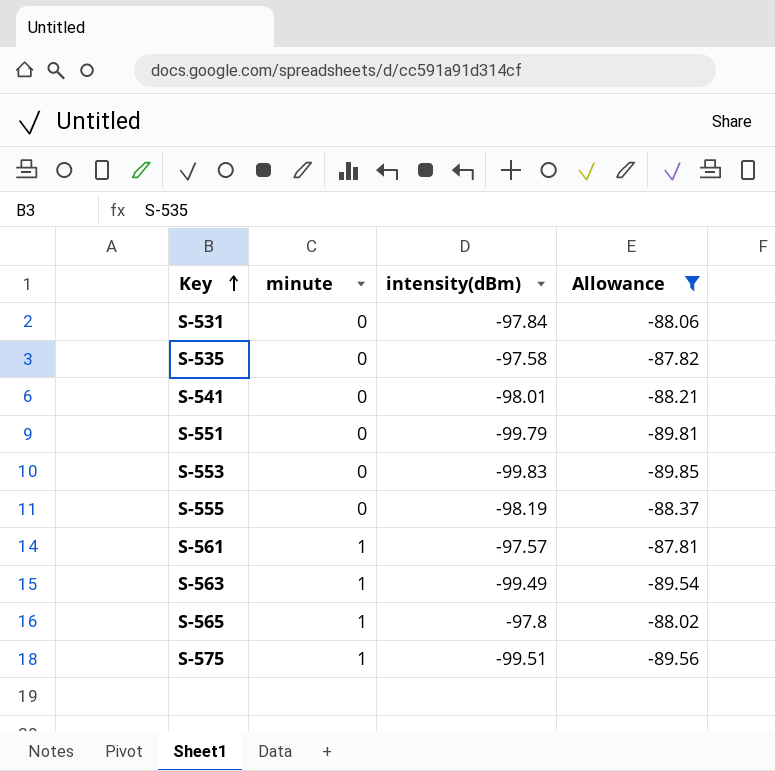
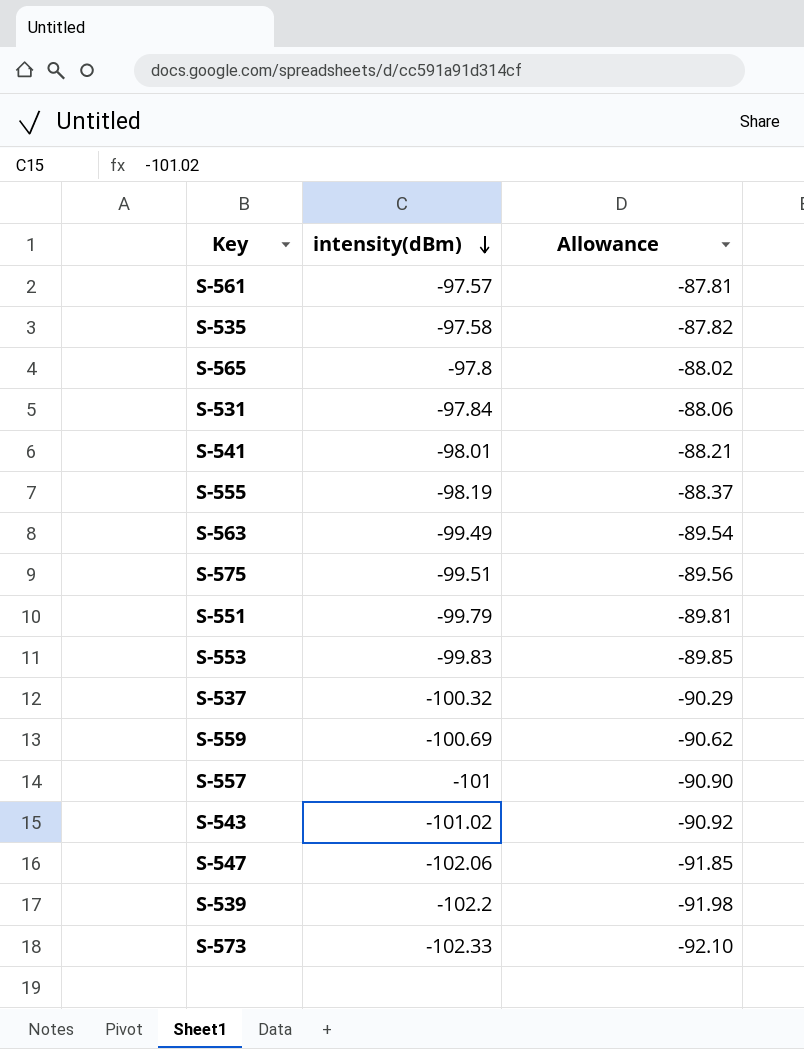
filter: Allowance >= -89.85 -> none
row order: Key ascending -> intensity(dBm) descending
column minute | position: 2 -> none

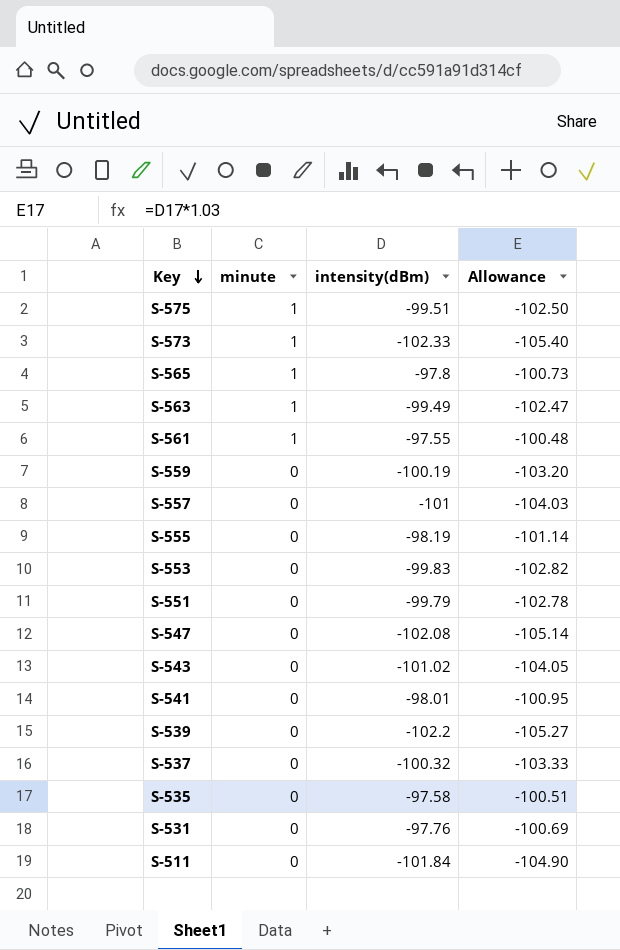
row order: intensity(dBm) descending -> Key descending
column minute | position: none -> 2
column Allowance | formula: [intensity(dBm)] * 0.9 -> [intensity(dBm)] * 1.03
S-561 | intensity(dBm): -97.57 -> -97.55
S-559 | intensity(dBm): -100.69 -> -100.19
S-547 | intensity(dBm): -102.06 -> -102.08
S-531 | intensity(dBm): -97.84 -> -97.76
row S-511: none -> 0 | -101.84 | -104.90

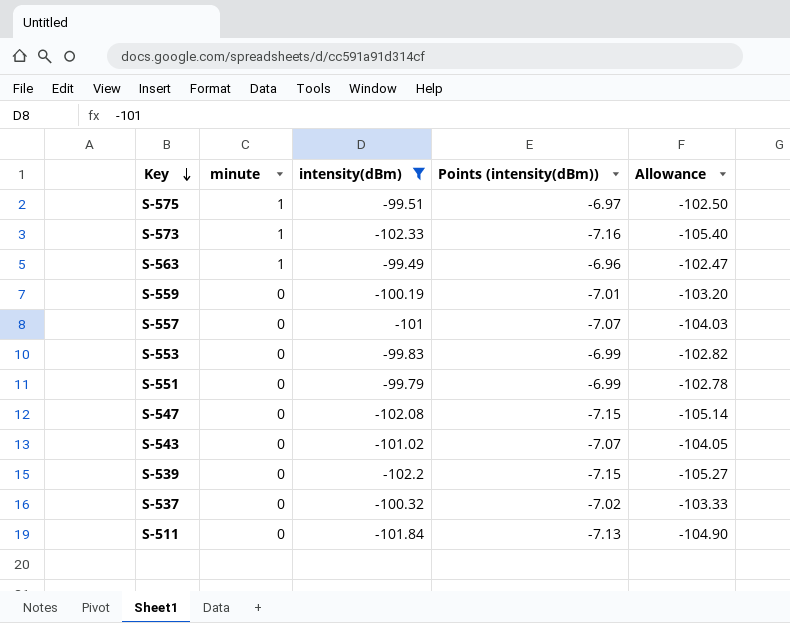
filter: none -> intensity(dBm) <= -99.49
column Points (intensity(dBm)) | formula: none -> [intensity(dBm)] * 0.07

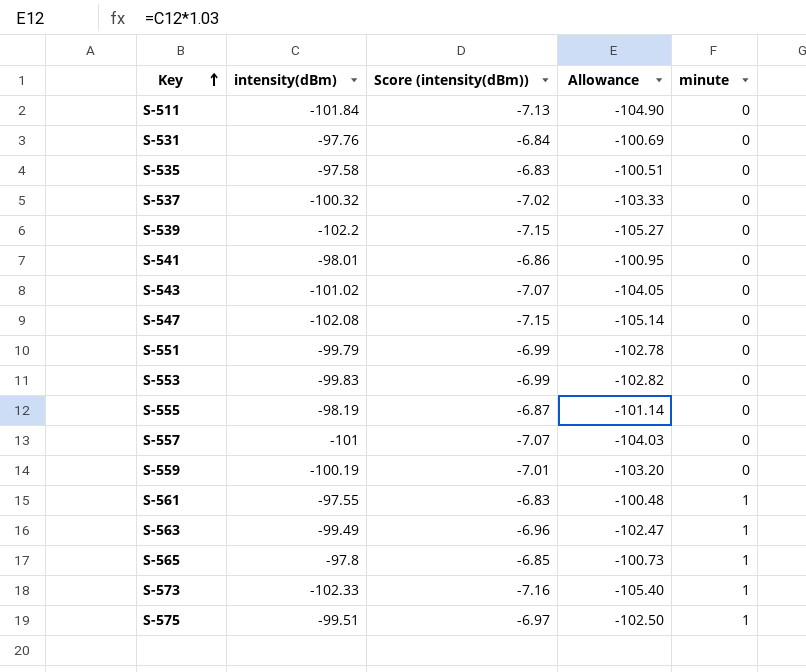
filter: intensity(dBm) <= -99.49 -> none
row order: Key descending -> Key ascending
column name: Points (intensity(dBm)) -> Score (intensity(dBm))
column minute | position: 2 -> 5

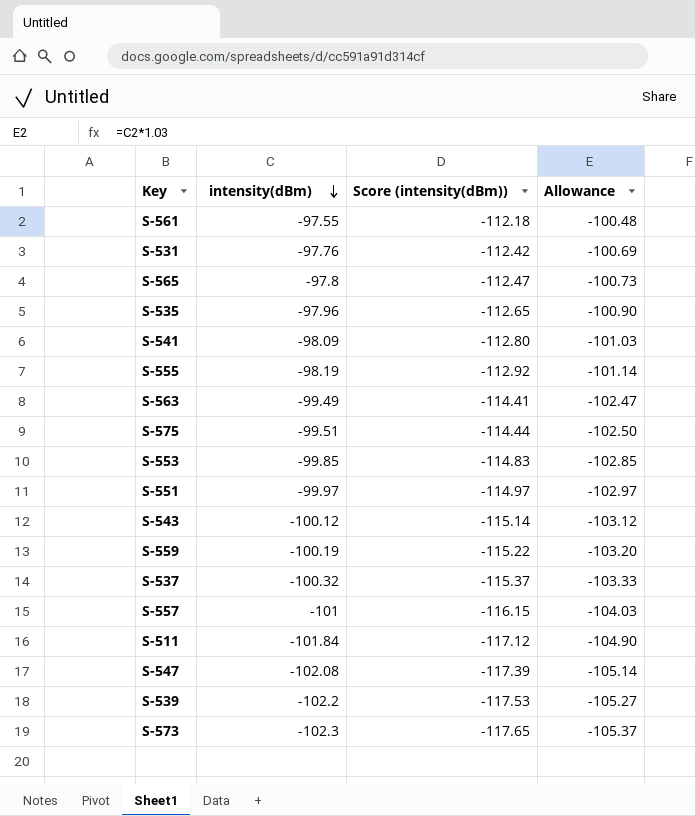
row order: Key ascending -> intensity(dBm) descending
column minute | position: 5 -> none
column Score (intensity(dBm)) | formula: [intensity(dBm)] * 0.07 -> [intensity(dBm)] * 1.15
S-535 | intensity(dBm): -97.58 -> -97.96
S-535 | Allowance: -100.51 -> -100.90
S-541 | intensity(dBm): -98.01 -> -98.09
S-541 | Allowance: -100.95 -> -101.03
S-553 | intensity(dBm): -99.83 -> -99.85
S-553 | Allowance: -102.82 -> -102.85
S-551 | intensity(dBm): -99.79 -> -99.97
S-551 | Allowance: -102.78 -> -102.97
S-543 | intensity(dBm): -101.02 -> -100.12
S-543 | Allowance: -104.05 -> -103.12
S-573 | intensity(dBm): -102.33 -> -102.3
S-573 | Allowance: -105.40 -> -105.37

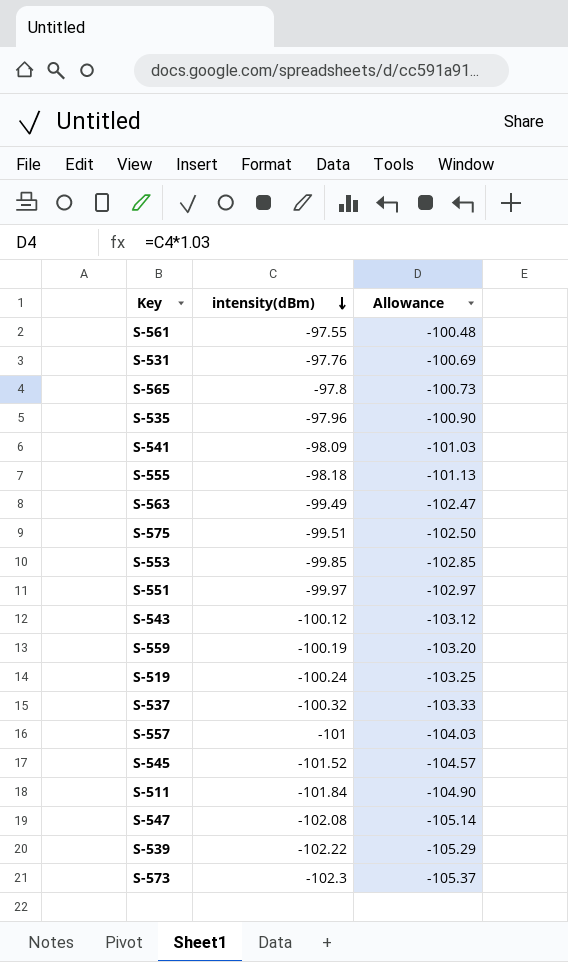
column Score (intensity(dBm)) | formula: [intensity(dBm)] * 1.15 -> none
S-555 | intensity(dBm): -98.19 -> -98.18
S-555 | Allowance: -101.14 -> -101.13
row S-519: none -> -100.24 | -103.25
row S-545: none -> -101.52 | -104.57
S-539 | intensity(dBm): -102.2 -> -102.22
S-539 | Allowance: -105.27 -> -105.29

